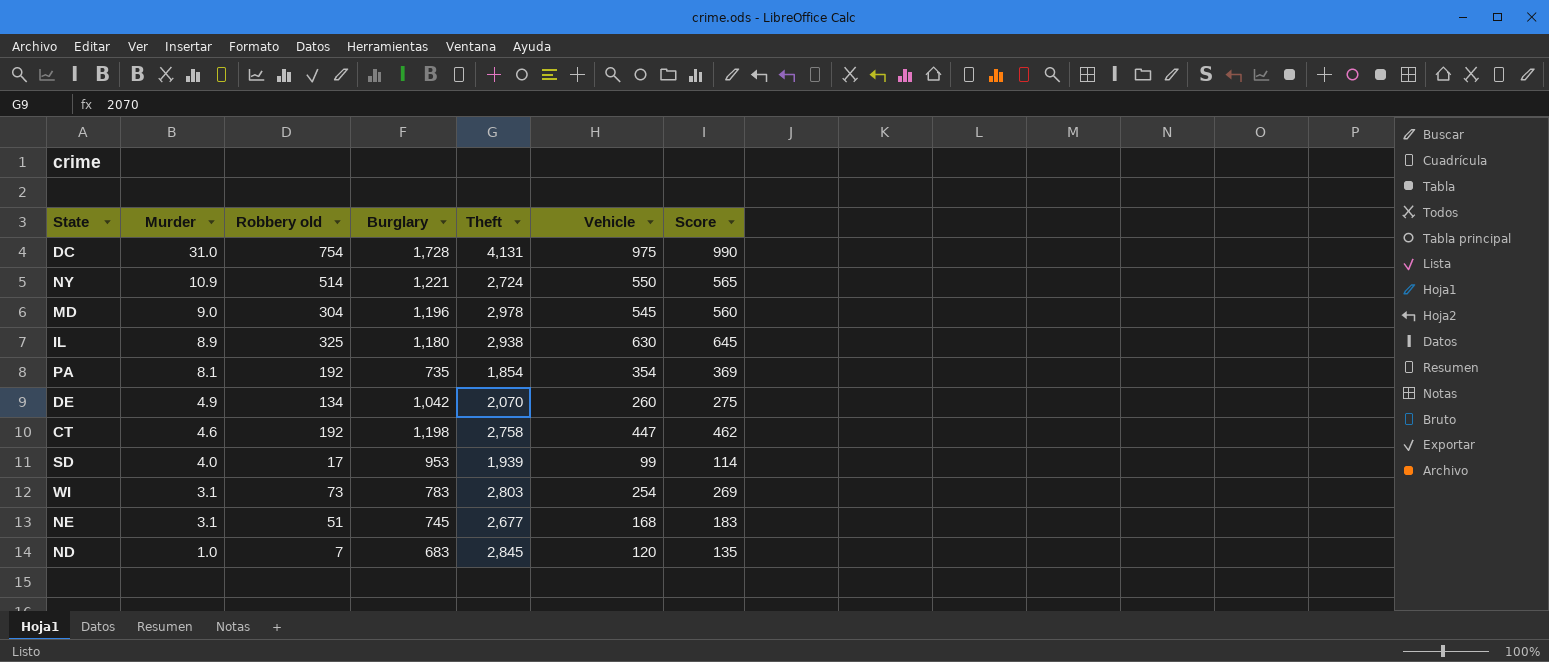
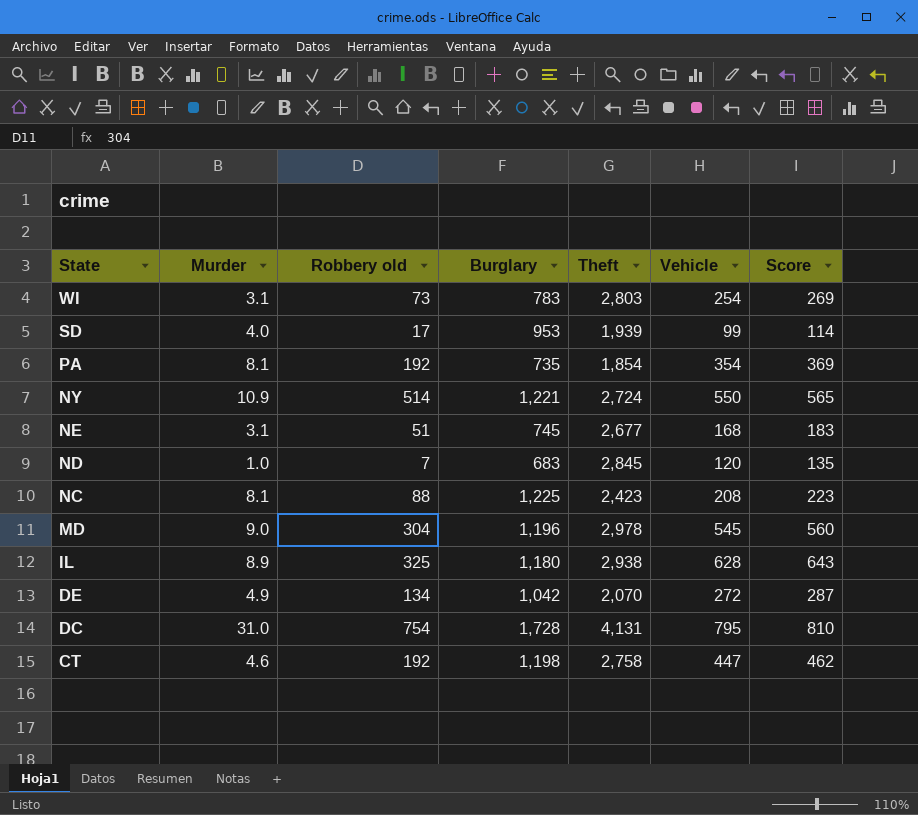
row order: Murder descending -> State descending
row NC: none -> 8.1 | 88 | 1,225 | 2,423 | 208 | 223
IL | Vehicle: 630 -> 628
IL | Score: 645 -> 643
DE | Vehicle: 260 -> 272
DE | Score: 275 -> 287
DC | Vehicle: 975 -> 795
DC | Score: 990 -> 810

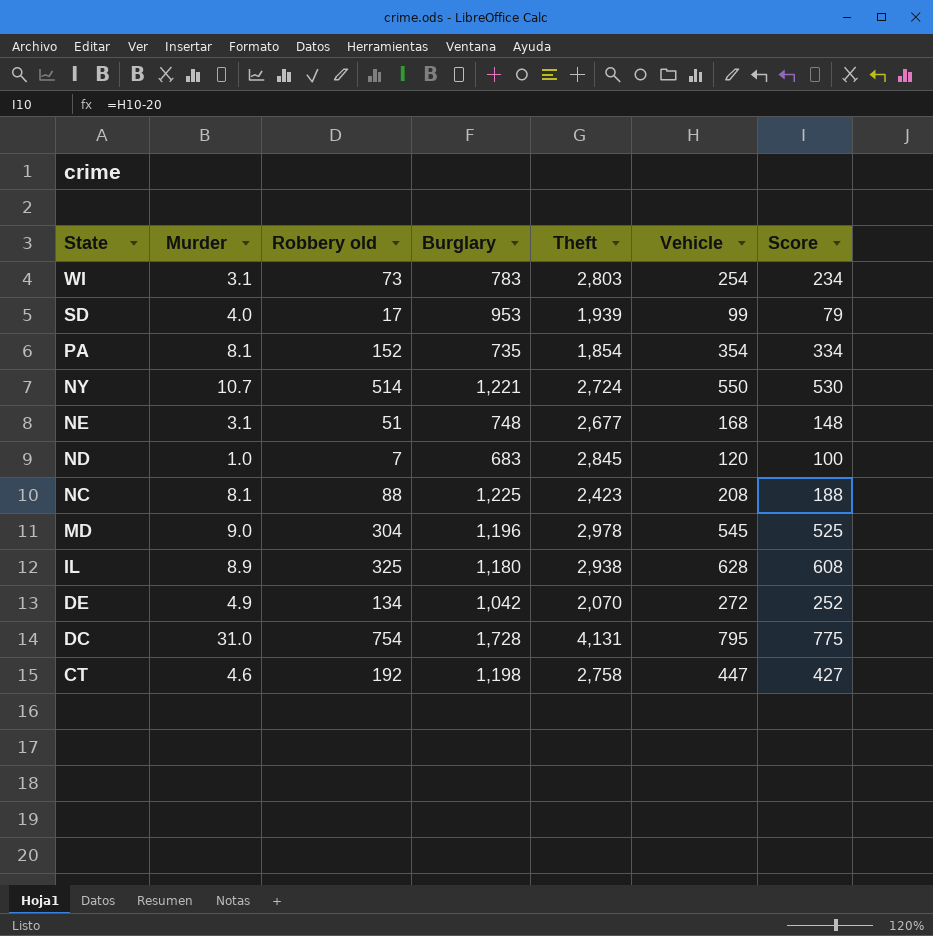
column Score | formula: [Vehicle] + 15 -> [Vehicle] - 20
PA | Robbery old: 192 -> 152
NY | Murder: 10.9 -> 10.7
NE | Burglary: 745 -> 748

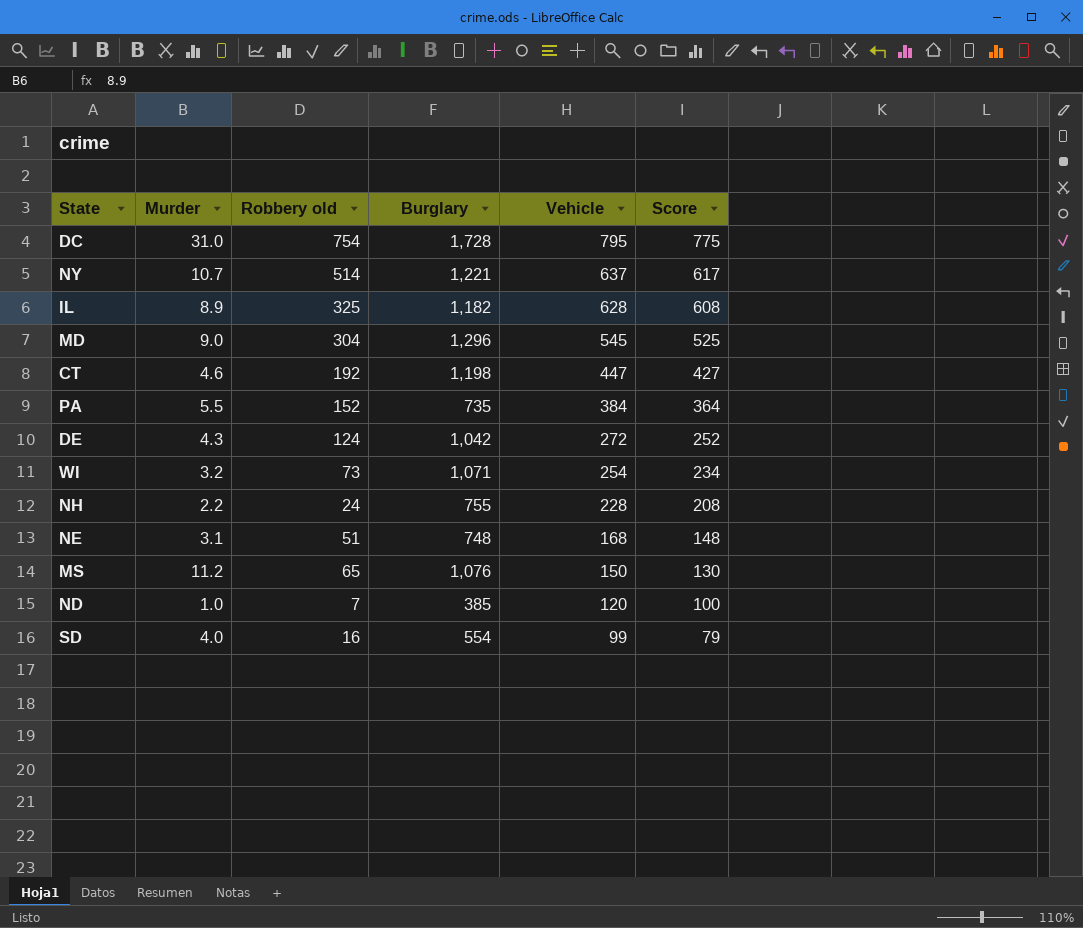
row order: State descending -> Vehicle descending
column Theft | position: 5 -> none
row NC: 8.1 | 88 | 1,225 | 2,423 | 208 | 188 -> none
NY | Vehicle: 550 -> 637
NY | Score: 530 -> 617
IL | Burglary: 1,180 -> 1,182
MD | Burglary: 1,196 -> 1,296
PA | Murder: 8.1 -> 5.5
PA | Vehicle: 354 -> 384
PA | Score: 334 -> 364
DE | Murder: 4.9 -> 4.3
DE | Robbery old: 134 -> 124
WI | Murder: 3.1 -> 3.2
WI | Burglary: 783 -> 1,071
row NH: none -> 2.2 | 24 | 755 | 228 | 208
row MS: none -> 11.2 | 65 | 1,076 | 150 | 130
ND | Burglary: 683 -> 385
SD | Robbery old: 17 -> 16
SD | Burglary: 953 -> 554

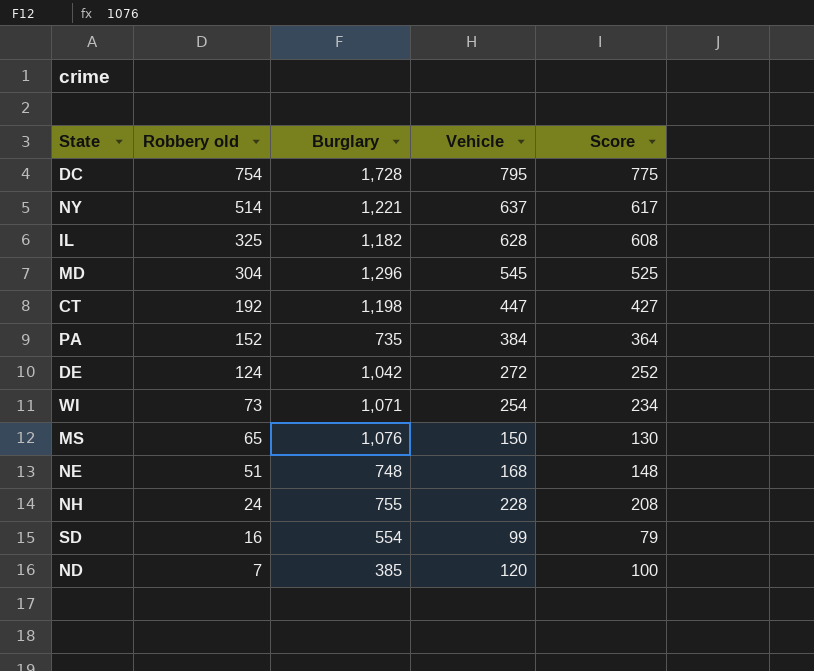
row order: Vehicle descending -> Robbery old descending
column Murder | position: 2 -> none

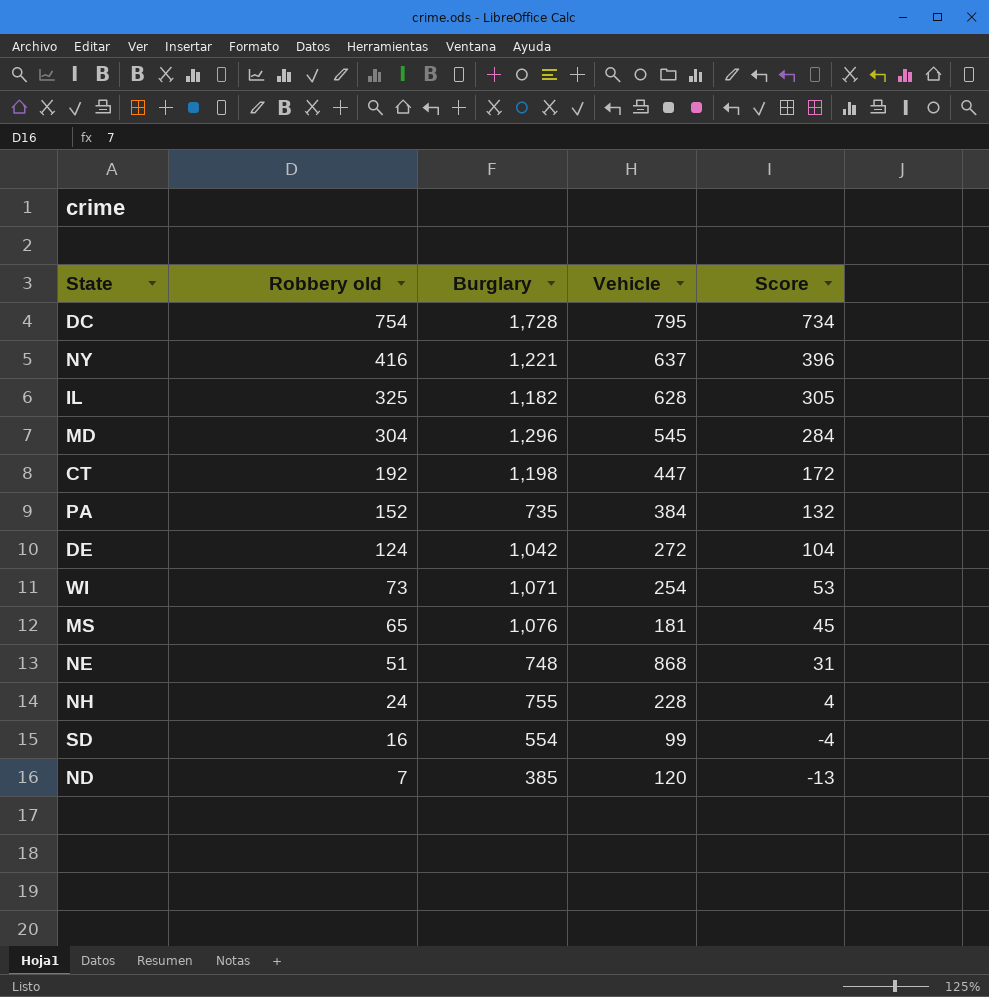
column Score | formula: [Vehicle] - 20 -> [Robbery old] - 20
NY | Robbery old: 514 -> 416
MS | Vehicle: 150 -> 181
NE | Vehicle: 168 -> 868

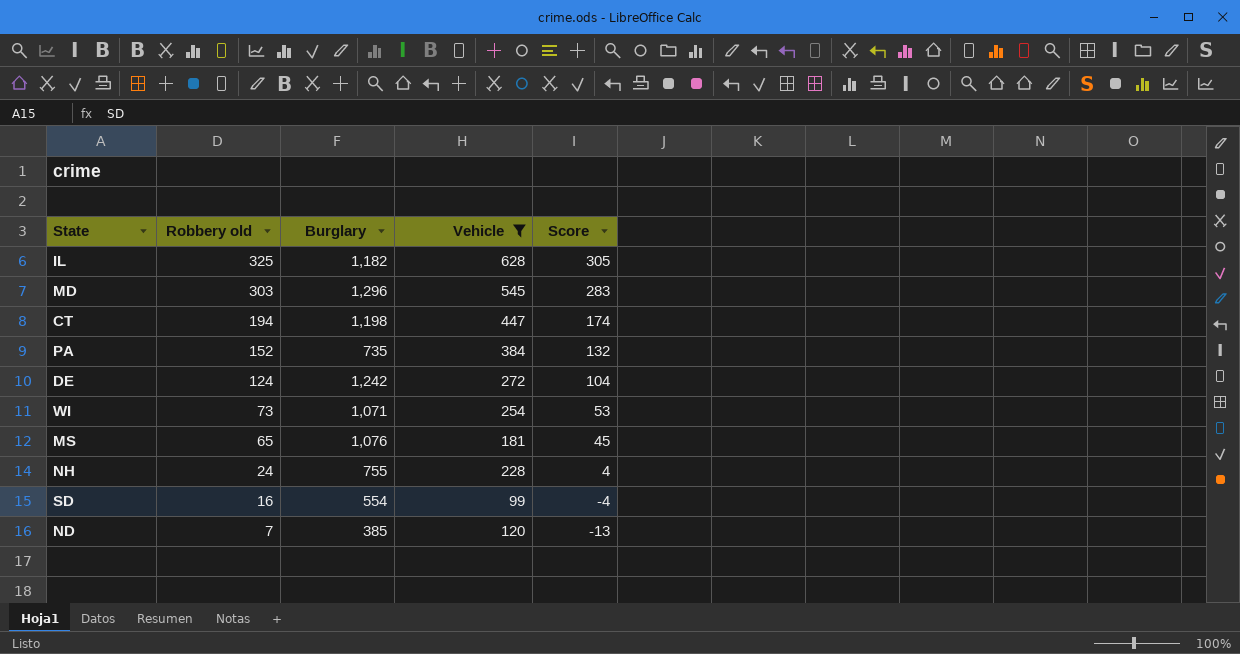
filter: none -> Vehicle <= 628
MD | Robbery old: 304 -> 303
MD | Score: 284 -> 283
CT | Robbery old: 192 -> 194
CT | Score: 172 -> 174
DE | Burglary: 1,042 -> 1,242

